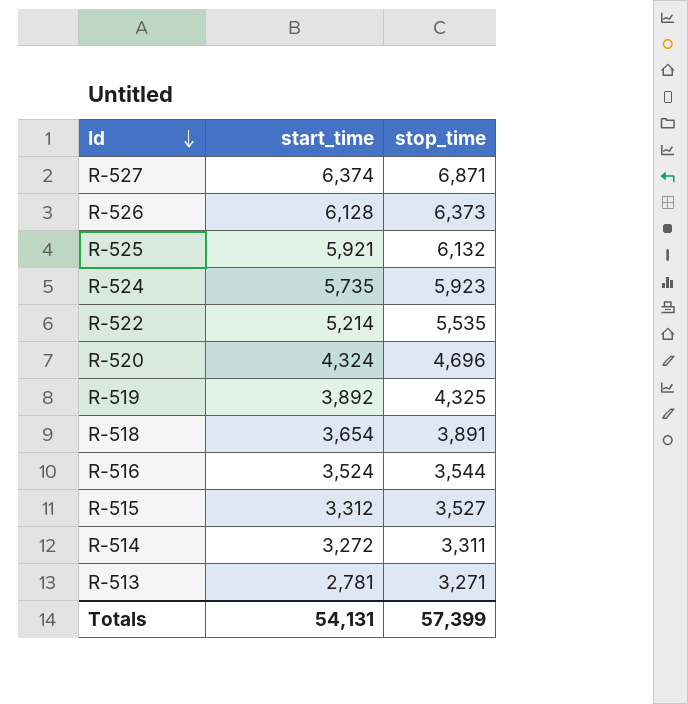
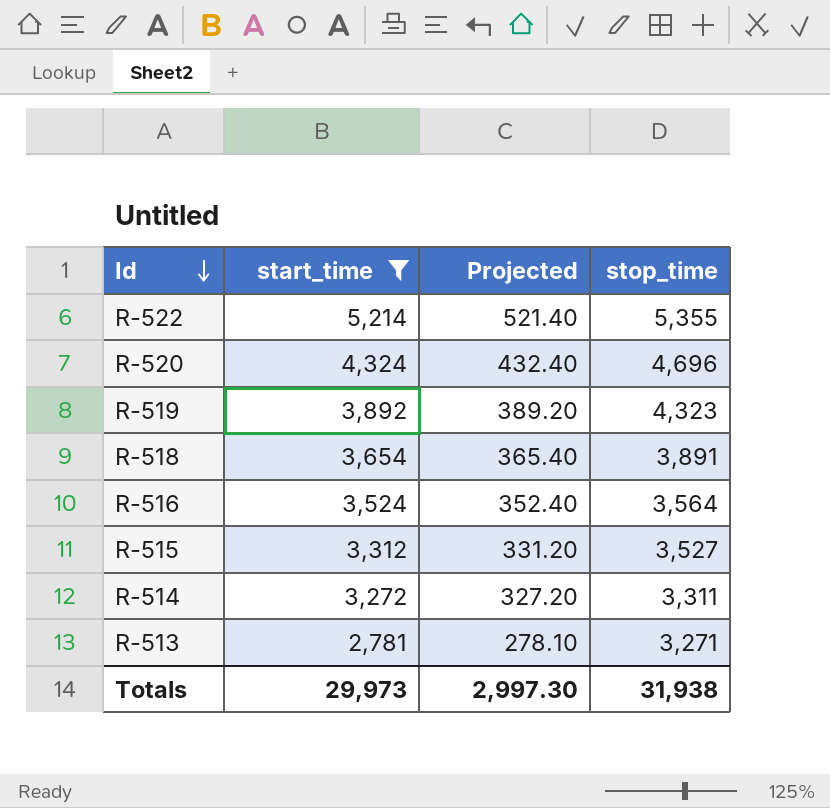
filter: none -> start_time <= 5,214
column Projected | formula: none -> [start_time] * 0.1
R-522 | stop_time: 5,535 -> 5,355
R-519 | stop_time: 4,325 -> 4,323
R-516 | stop_time: 3,544 -> 3,564
Totals | start_time: 54,131 -> 29,973
Totals | stop_time: 57,399 -> 31,938

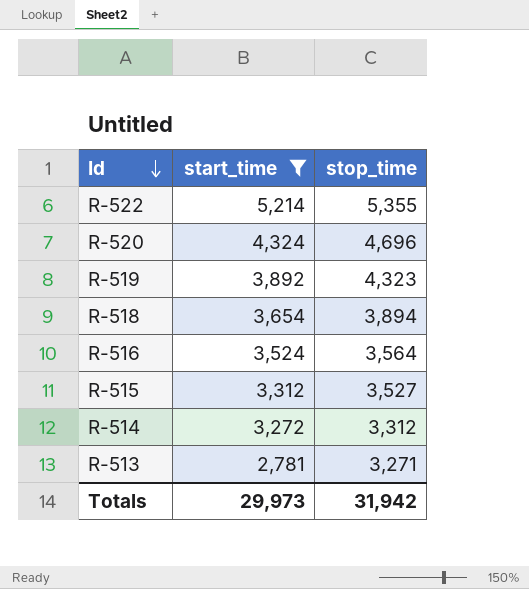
column Projected | formula: [start_time] * 0.1 -> none
R-518 | stop_time: 3,891 -> 3,894
R-514 | stop_time: 3,311 -> 3,312
Totals | stop_time: 31,938 -> 31,942

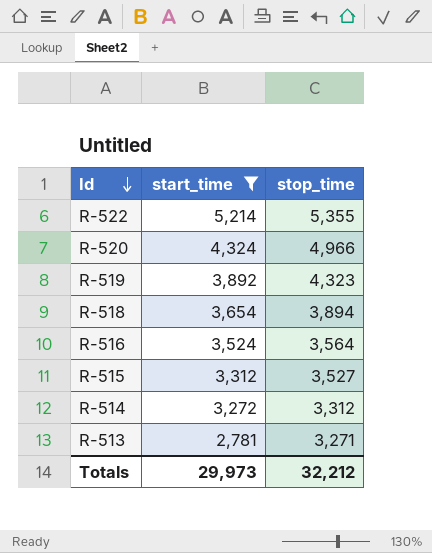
R-520 | stop_time: 4,696 -> 4,966
Totals | stop_time: 31,942 -> 32,212

